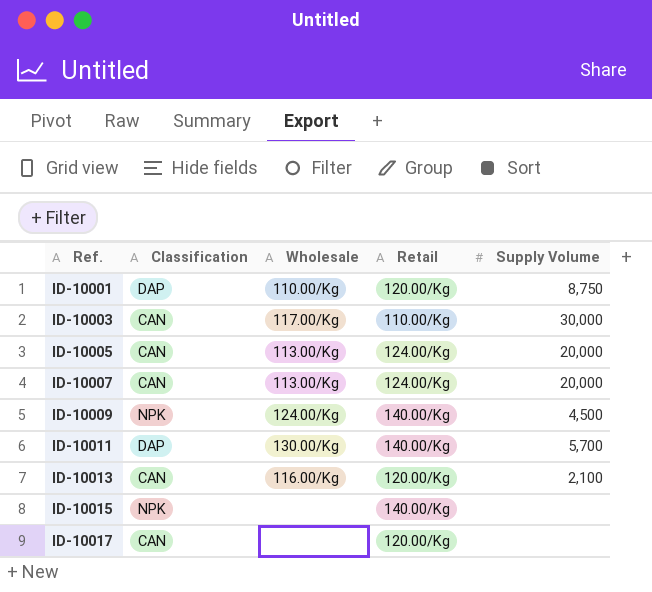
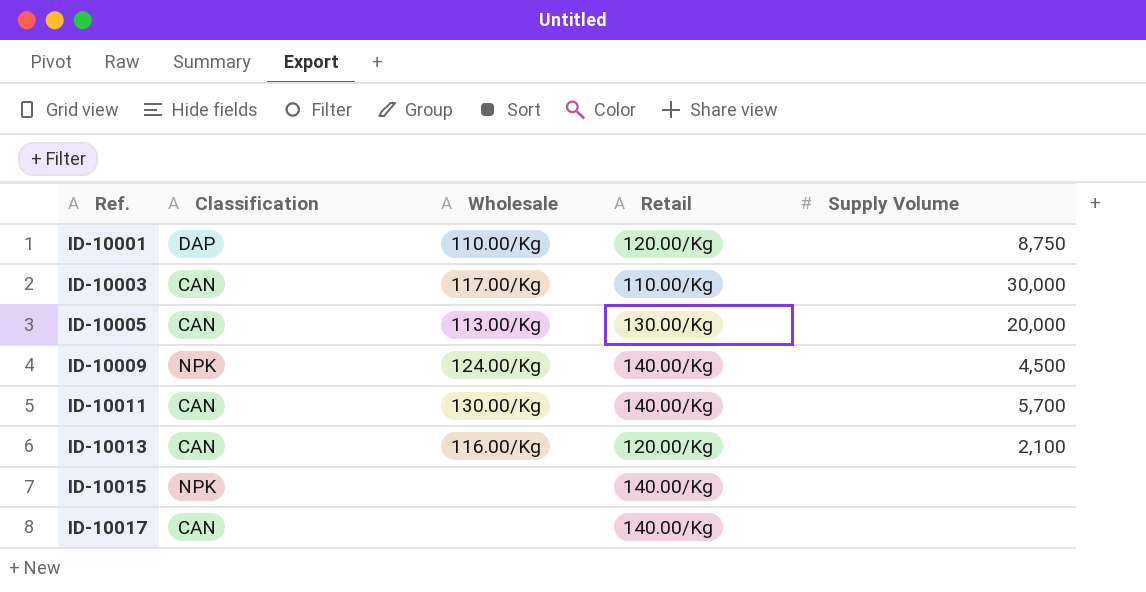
row ID-10007: CAN | 113.00/Kg | 124.00/Kg | 20,000 -> none
ID-10005 | Retail: 124.00/Kg -> 130.00/Kg
ID-10011 | Classification: DAP -> CAN
ID-10017 | Retail: 120.00/Kg -> 140.00/Kg

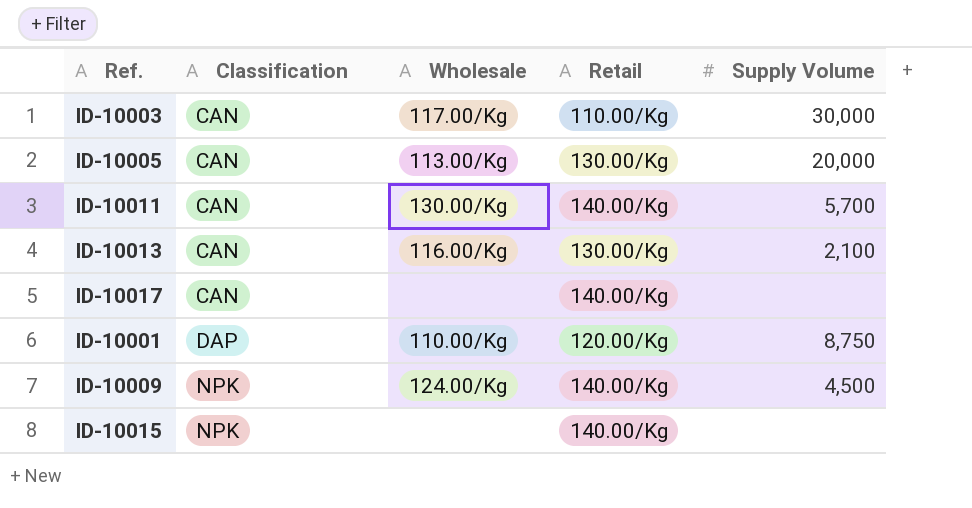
row order: Ref. ascending -> Classification ascending
ID-10013 | Retail: 120.00/Kg -> 130.00/Kg

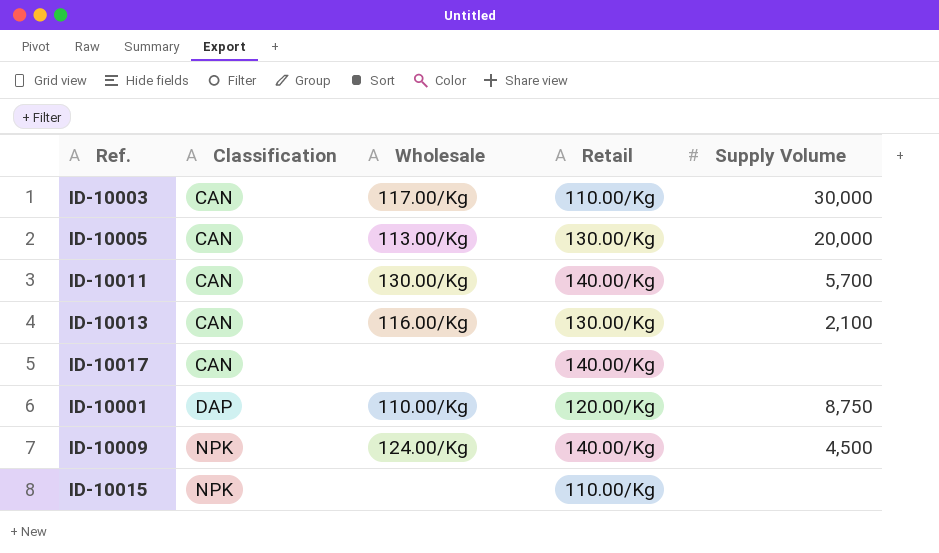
ID-10015 | Retail: 140.00/Kg -> 110.00/Kg

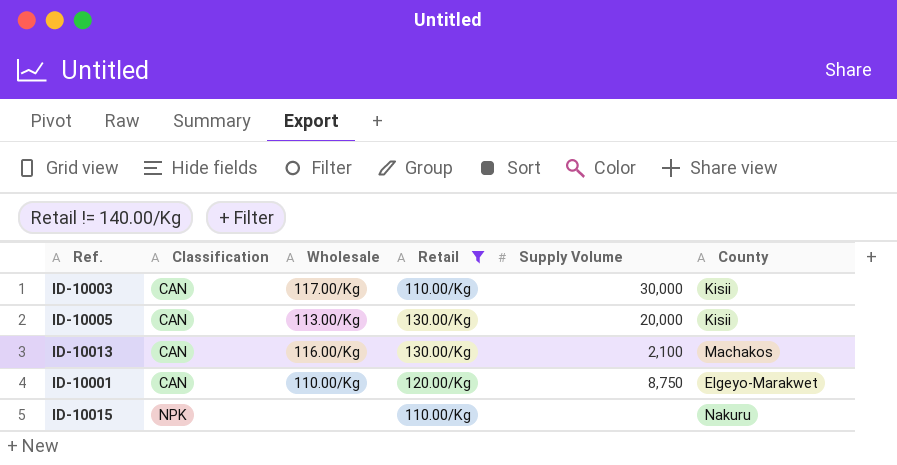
filter: none -> Retail != 140.00/Kg
column County | position: none -> 6
ID-10001 | Classification: DAP -> CAN

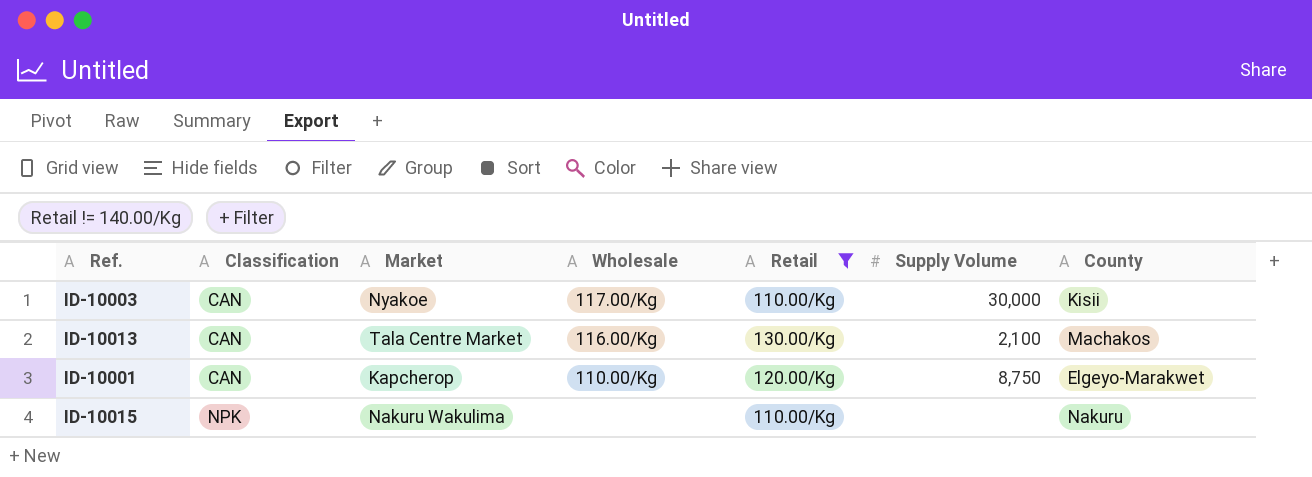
column Market | position: none -> 3
row ID-10005: CAN | 113.00/Kg | 130.00/Kg | 20,000 | Kisii -> none

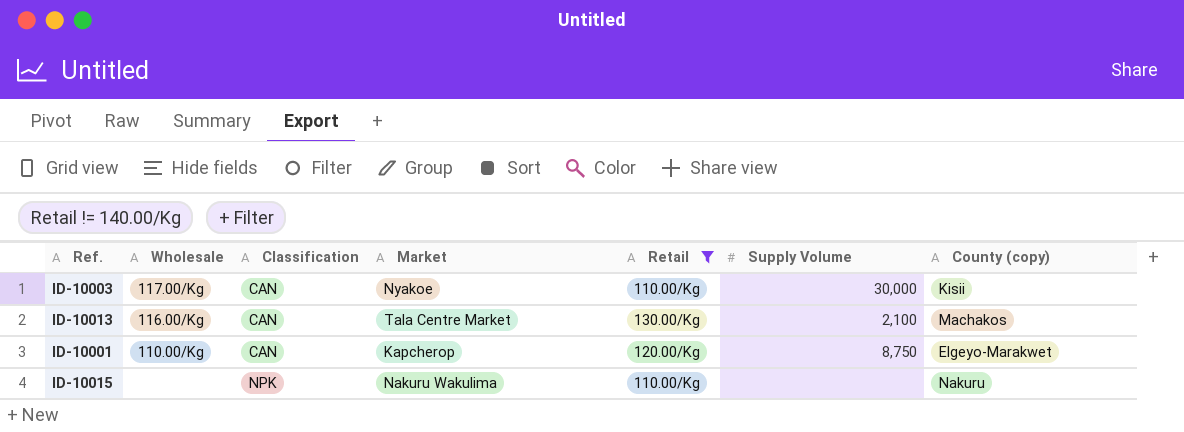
column Wholesale | position: 4 -> 2
column name: County -> County (copy)

